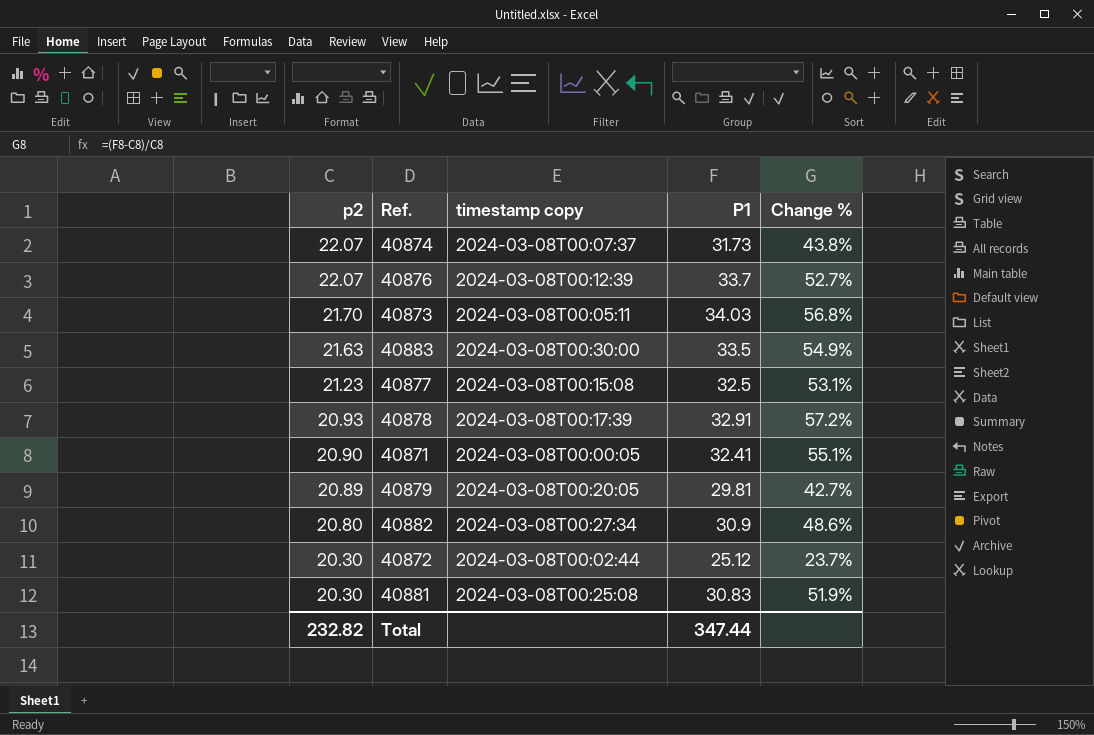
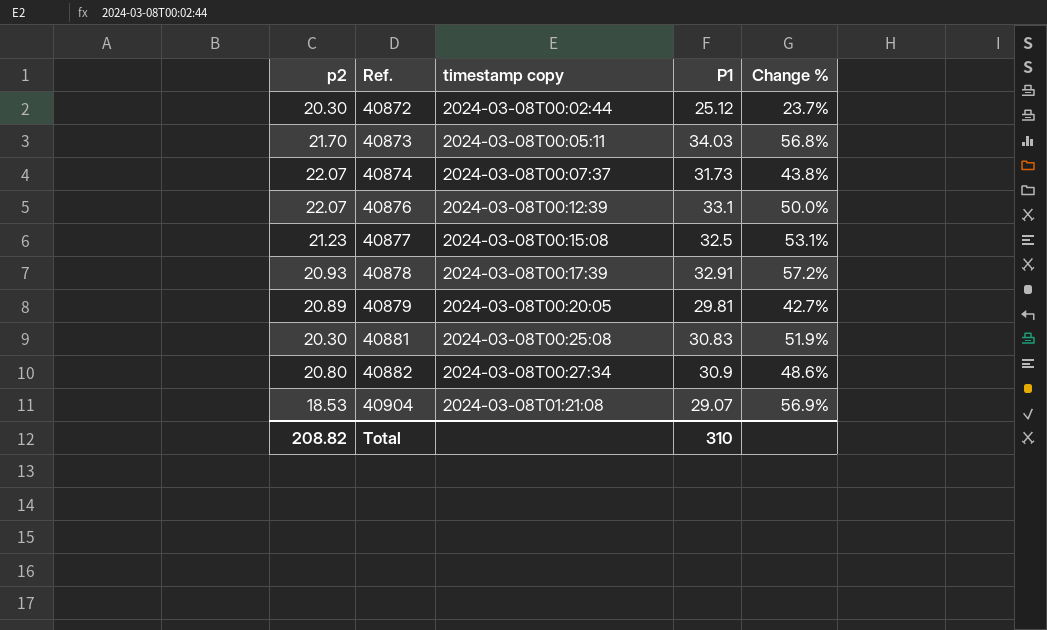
row order: p2 descending -> Ref. ascending
row 40883: 21.63 | 2024-03-08T00:30:00 | 33.5 | 54.9% -> none
row 40871: 20.90 | 2024-03-08T00:00:05 | 32.41 | 55.1% -> none
40876 | P1: 33.7 -> 33.1
40876 | Change %: 52.7% -> 50.0%
row 40904: none -> 18.53 | 2024-03-08T01:21:08 | 29.07 | 56.9%
Total | p2: 232.82 -> 208.82
Total | P1: 347.44 -> 310

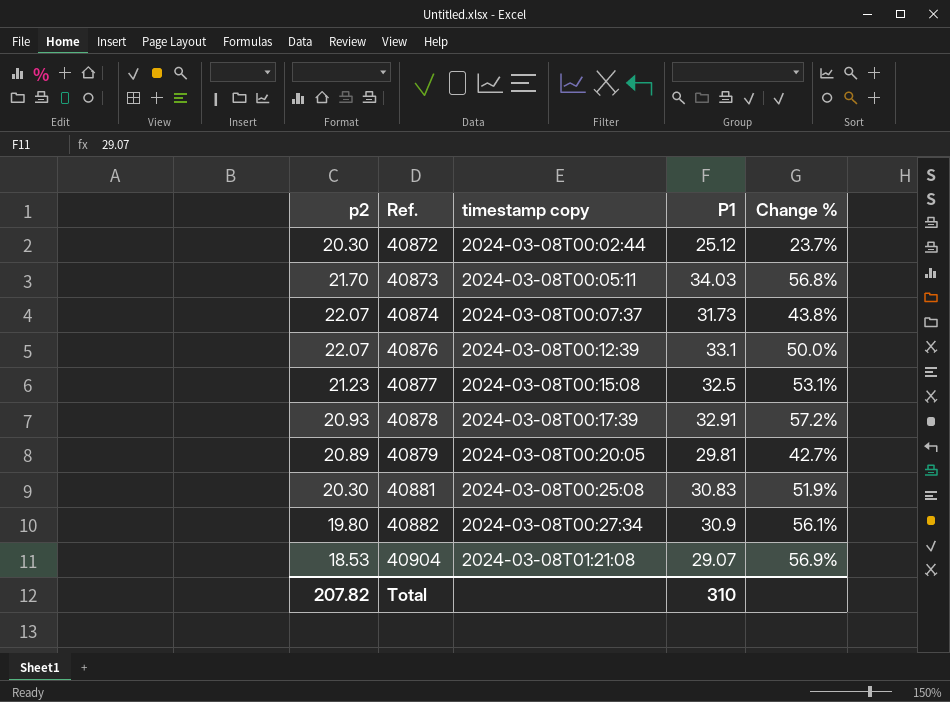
40882 | p2: 20.80 -> 19.80
40882 | Change %: 48.6% -> 56.1%
Total | p2: 208.82 -> 207.82

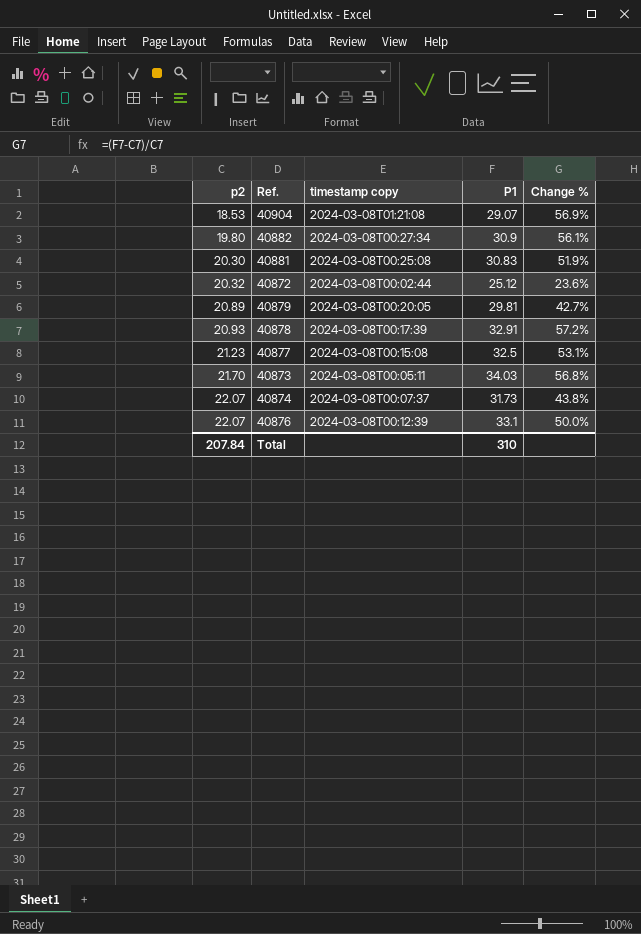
row order: Ref. ascending -> p2 ascending
40872 | p2: 20.30 -> 20.32
40872 | Change %: 23.7% -> 23.6%
Total | p2: 207.82 -> 207.84

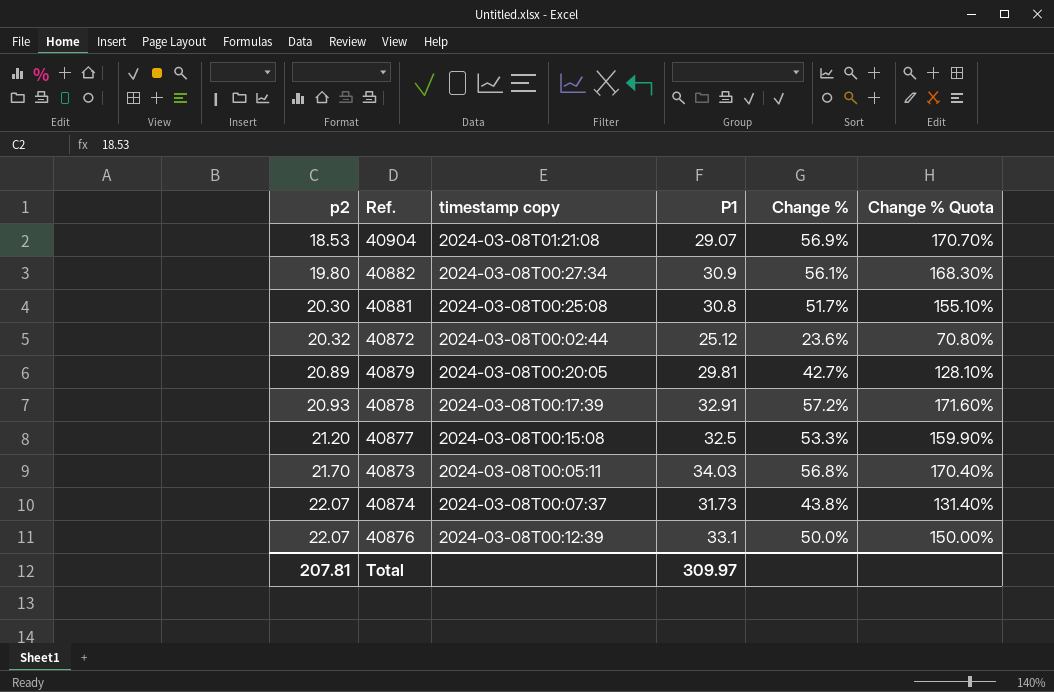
column Change % Quota | formula: none -> [Change %] * 3
40881 | P1: 30.83 -> 30.8
40881 | Change %: 51.9% -> 51.7%
40877 | p2: 21.23 -> 21.20
40877 | Change %: 53.1% -> 53.3%
Total | p2: 207.84 -> 207.81
Total | P1: 310 -> 309.97

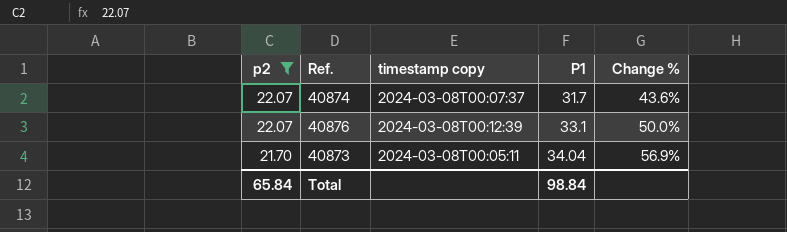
filter: none -> p2 >= 21.70
row order: p2 ascending -> p2 descending
column Change % Quota | formula: [Change %] * 3 -> none
40874 | P1: 31.73 -> 31.7
40874 | Change %: 43.8% -> 43.6%
40873 | P1: 34.03 -> 34.04
40873 | Change %: 56.8% -> 56.9%
Total | p2: 207.81 -> 65.84
Total | P1: 309.97 -> 98.84

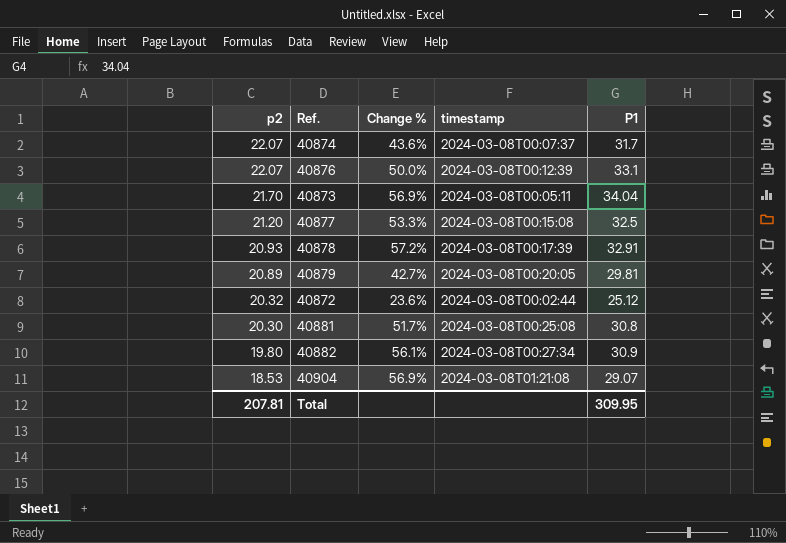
filter: p2 >= 21.70 -> none
column Change % | position: 5 -> 3
column name: timestamp copy -> timestamp
Total | p2: 65.84 -> 207.81
Total | P1: 98.84 -> 309.95

